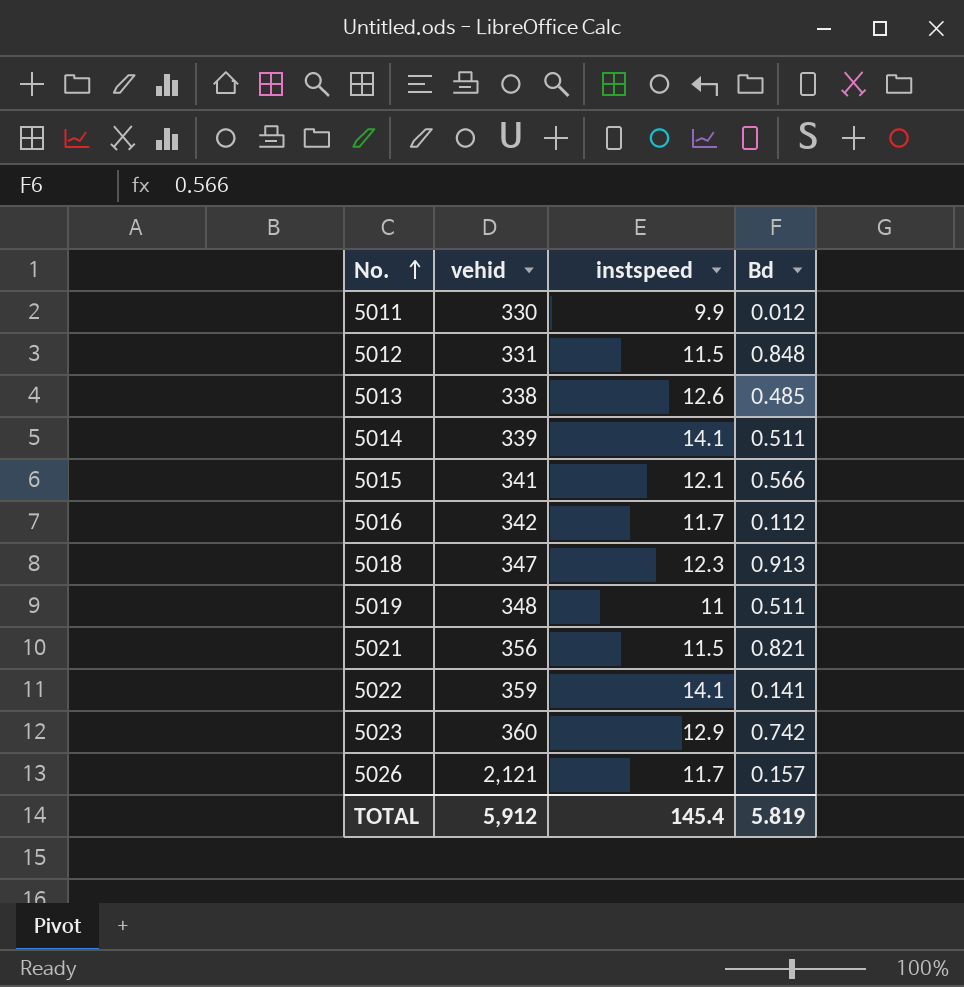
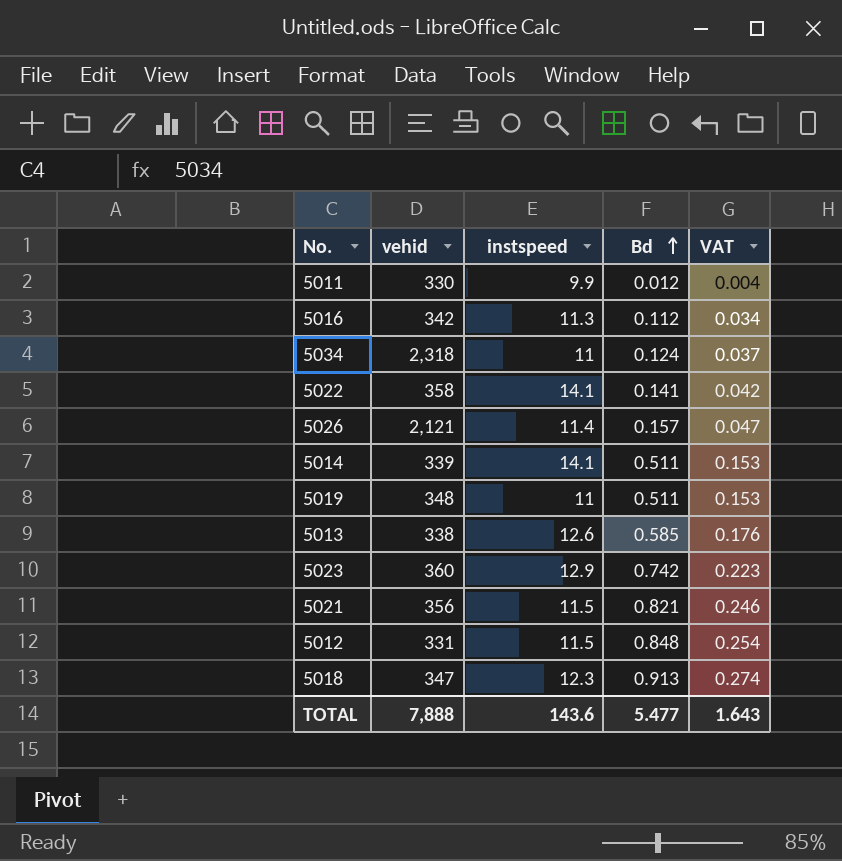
row order: No. ascending -> Bd ascending
column VAT | formula: none -> [Bd] * 0.3
row 5015: 341 | 12.1 | 0.566 -> none
5016 | instspeed: 11.7 -> 11.3
row 5034: none -> 2,318 | 11 | 0.124 | 0.037
5022 | vehid: 359 -> 358
5026 | instspeed: 11.7 -> 11.4
5013 | Bd: 0.485 -> 0.585
TOTAL | vehid: 5,912 -> 7,888
TOTAL | instspeed: 145.4 -> 143.6
TOTAL | Bd: 5.819 -> 5.477

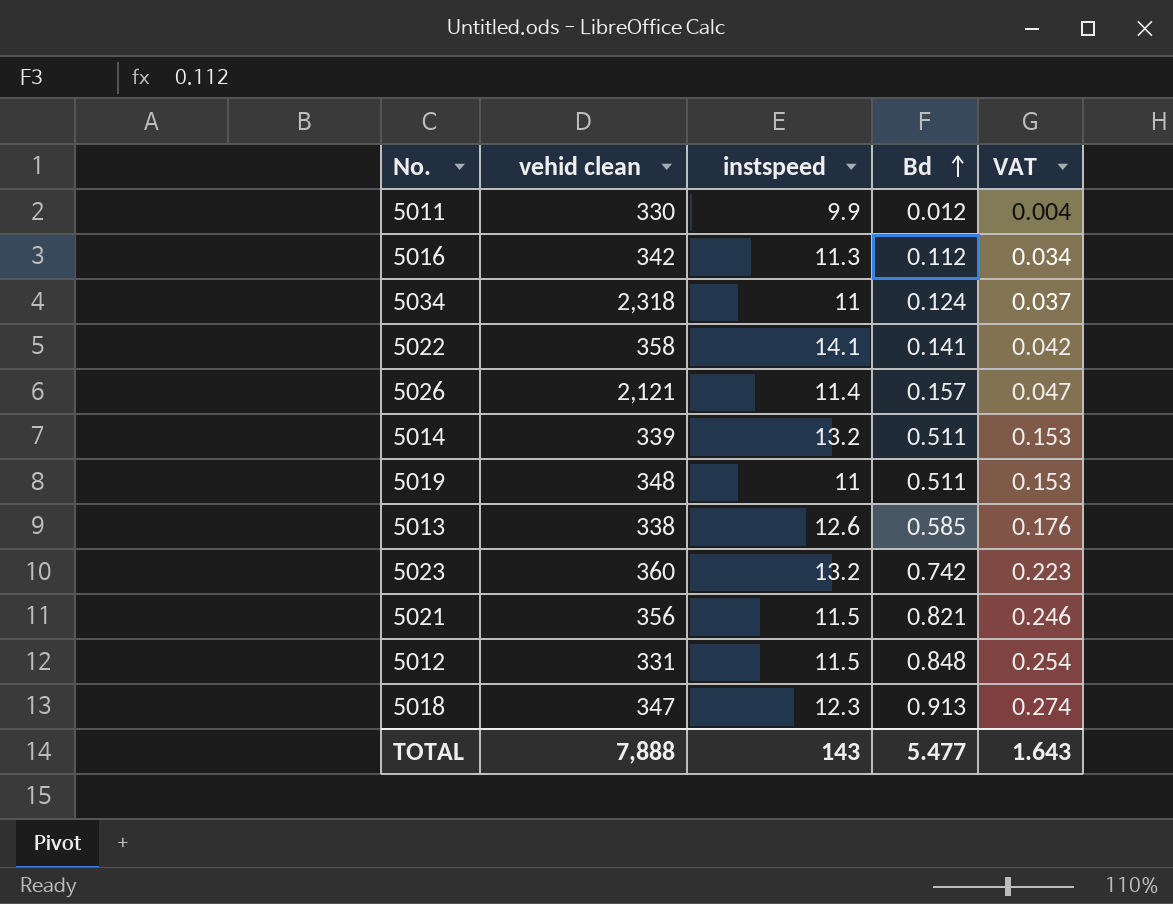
column name: vehid -> vehid clean
5014 | instspeed: 14.1 -> 13.2
5023 | instspeed: 12.9 -> 13.2
TOTAL | instspeed: 143.6 -> 143

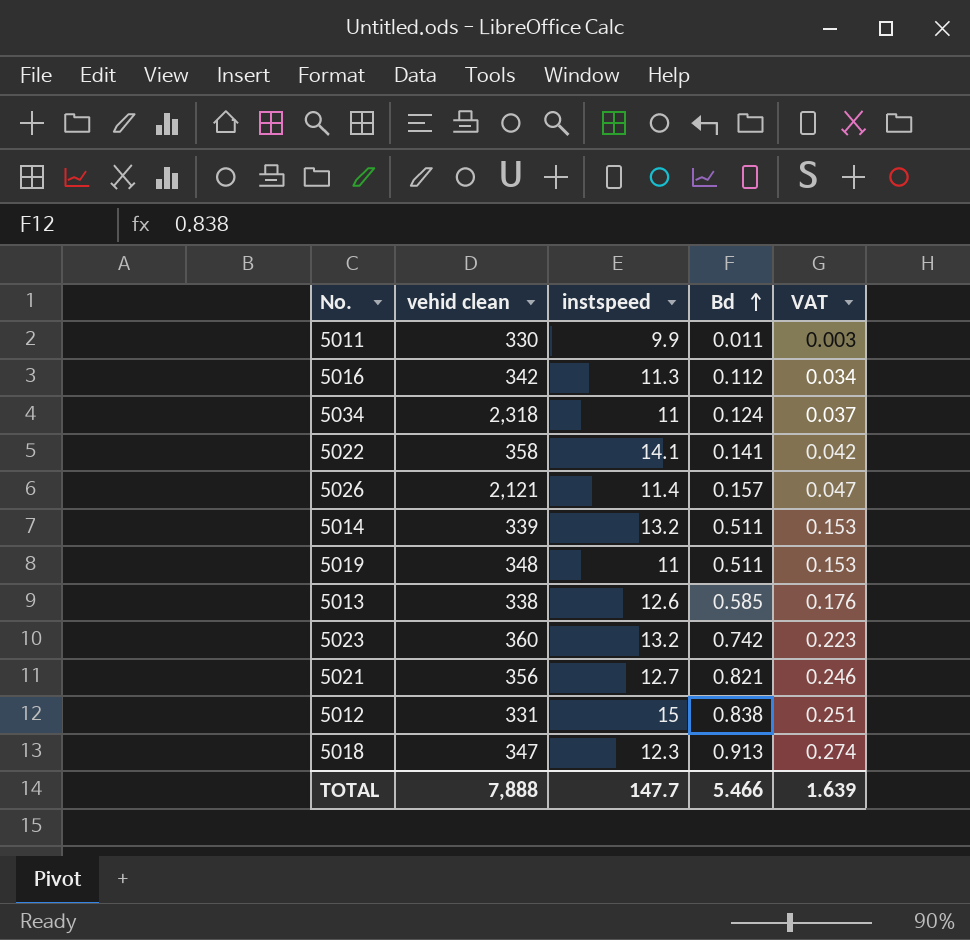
5011 | Bd: 0.012 -> 0.011
5011 | VAT: 0.004 -> 0.003
5021 | instspeed: 11.5 -> 12.7
5012 | instspeed: 11.5 -> 15
5012 | Bd: 0.848 -> 0.838
5012 | VAT: 0.254 -> 0.251
TOTAL | instspeed: 143 -> 147.7
TOTAL | Bd: 5.477 -> 5.466
TOTAL | VAT: 1.643 -> 1.639

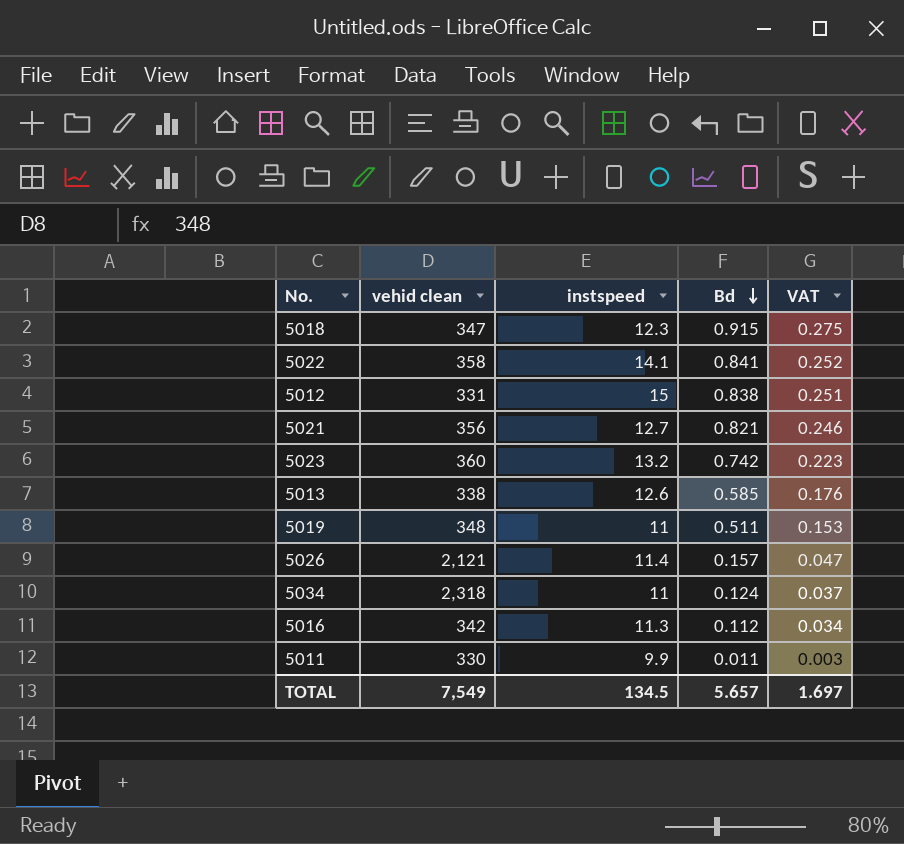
row order: Bd ascending -> Bd descending
row 5014: 339 | 13.2 | 0.511 | 0.153 -> none
5018 | Bd: 0.913 -> 0.915
5018 | VAT: 0.274 -> 0.275
5022 | Bd: 0.141 -> 0.841
5022 | VAT: 0.042 -> 0.252
TOTAL | vehid clean: 7,888 -> 7,549
TOTAL | instspeed: 147.7 -> 134.5
TOTAL | Bd: 5.466 -> 5.657
TOTAL | VAT: 1.639 -> 1.697

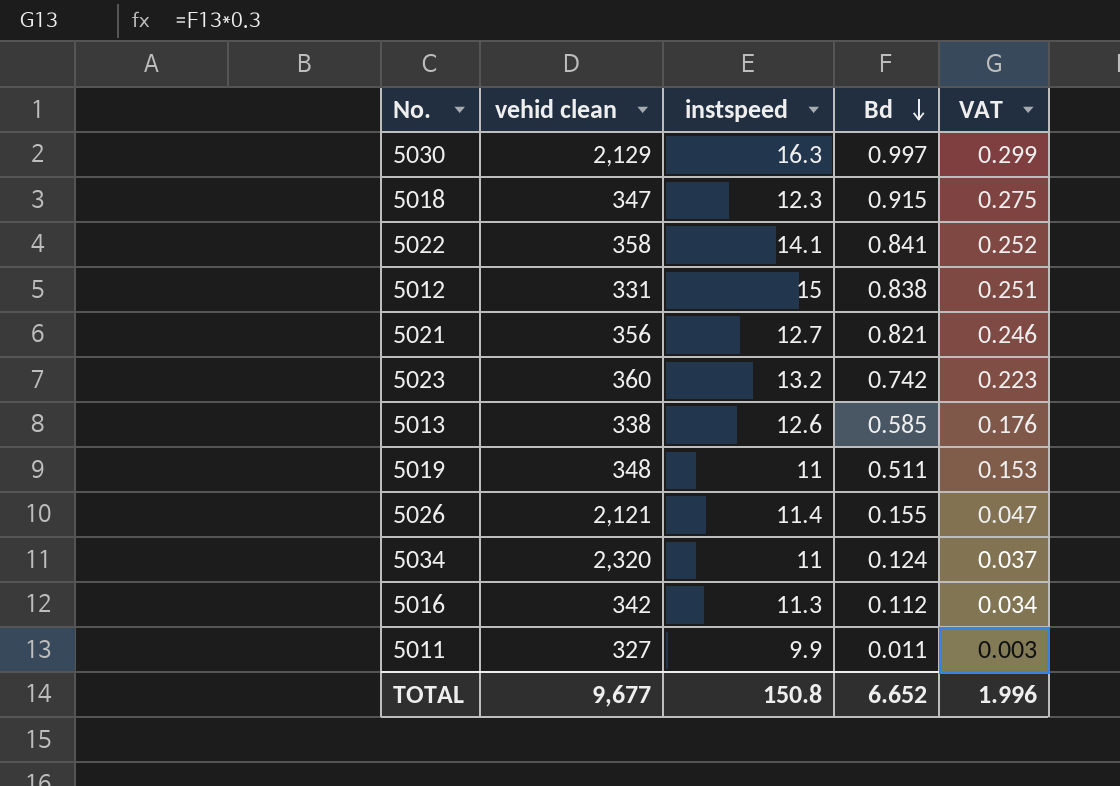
row 5030: none -> 2,129 | 16.3 | 0.997 | 0.299
5026 | Bd: 0.157 -> 0.155
5034 | vehid clean: 2,318 -> 2,320
5011 | vehid clean: 330 -> 327
TOTAL | vehid clean: 7,549 -> 9,677
TOTAL | instspeed: 134.5 -> 150.8
TOTAL | Bd: 5.657 -> 6.652
TOTAL | VAT: 1.697 -> 1.996

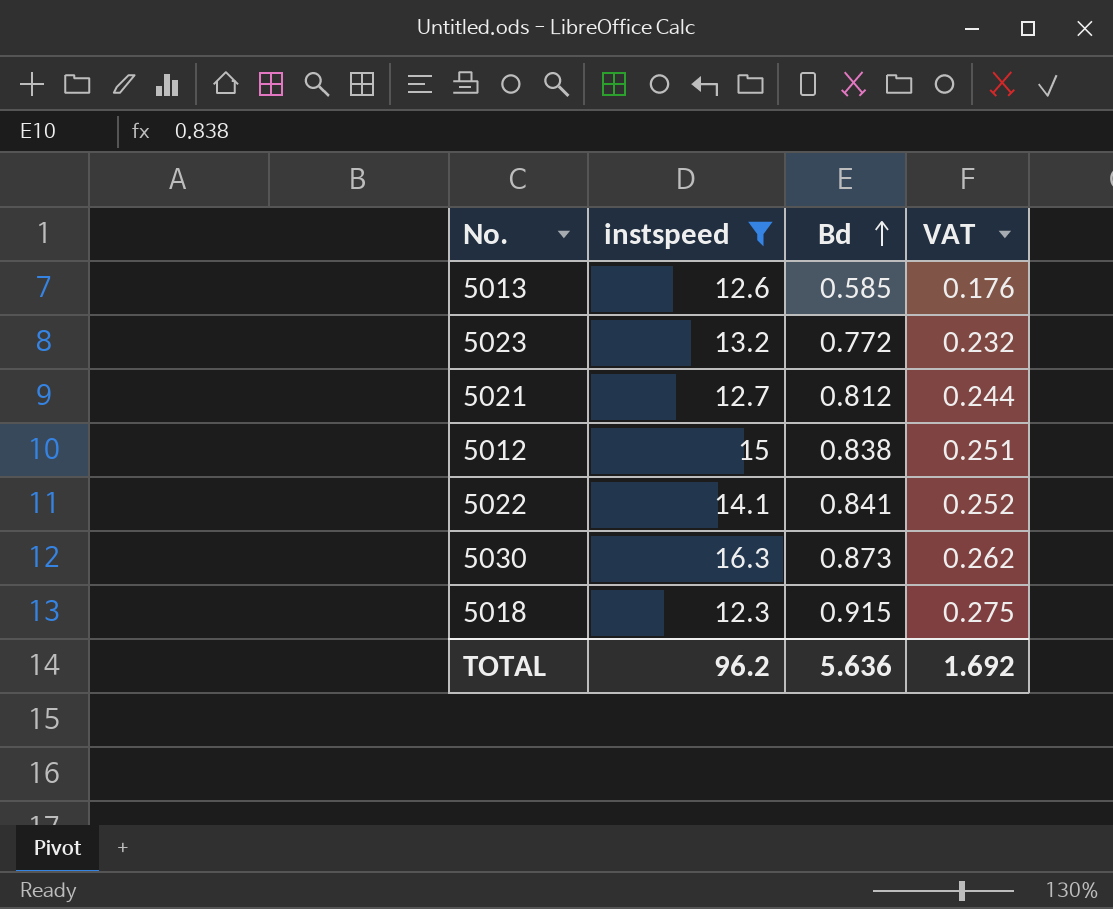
filter: none -> instspeed >= 12.3
row order: Bd descending -> Bd ascending
column vehid clean | position: 2 -> none
5023 | Bd: 0.742 -> 0.772
5023 | VAT: 0.223 -> 0.232
5021 | Bd: 0.821 -> 0.812
5021 | VAT: 0.246 -> 0.244
5030 | Bd: 0.997 -> 0.873
5030 | VAT: 0.299 -> 0.262
TOTAL | instspeed: 150.8 -> 96.2
TOTAL | Bd: 6.652 -> 5.636
TOTAL | VAT: 1.996 -> 1.692

